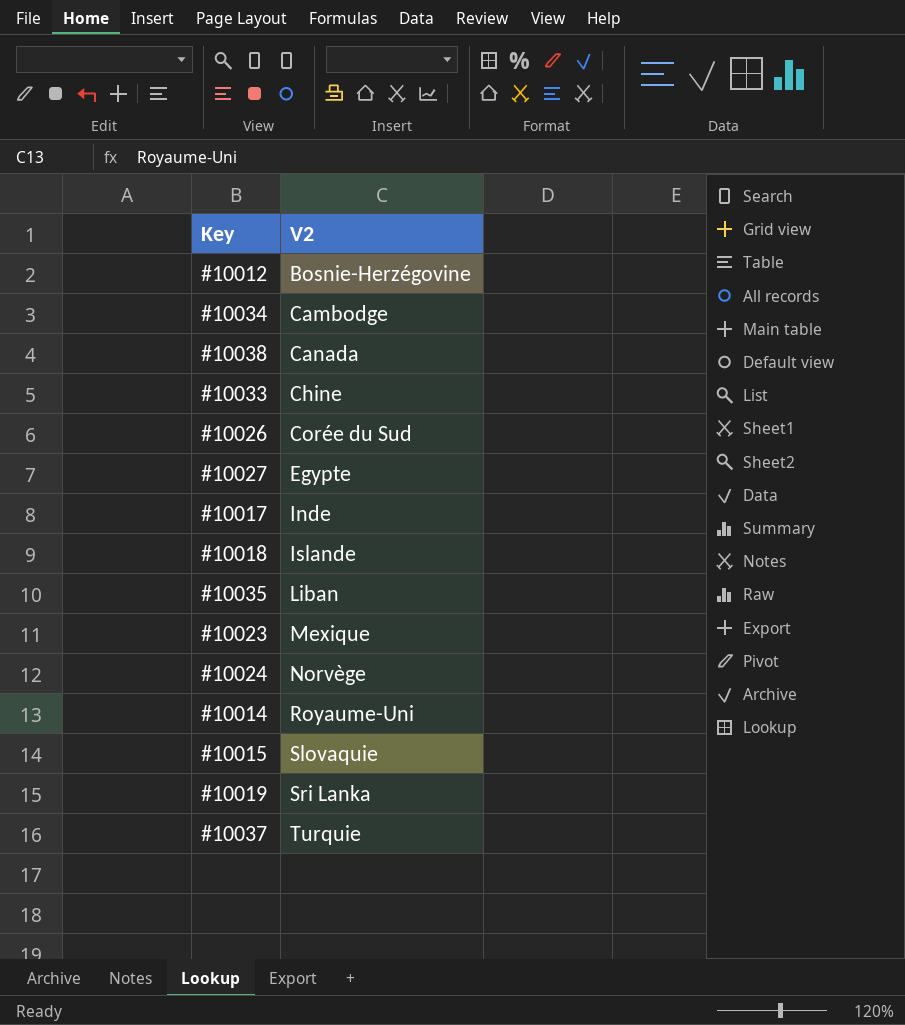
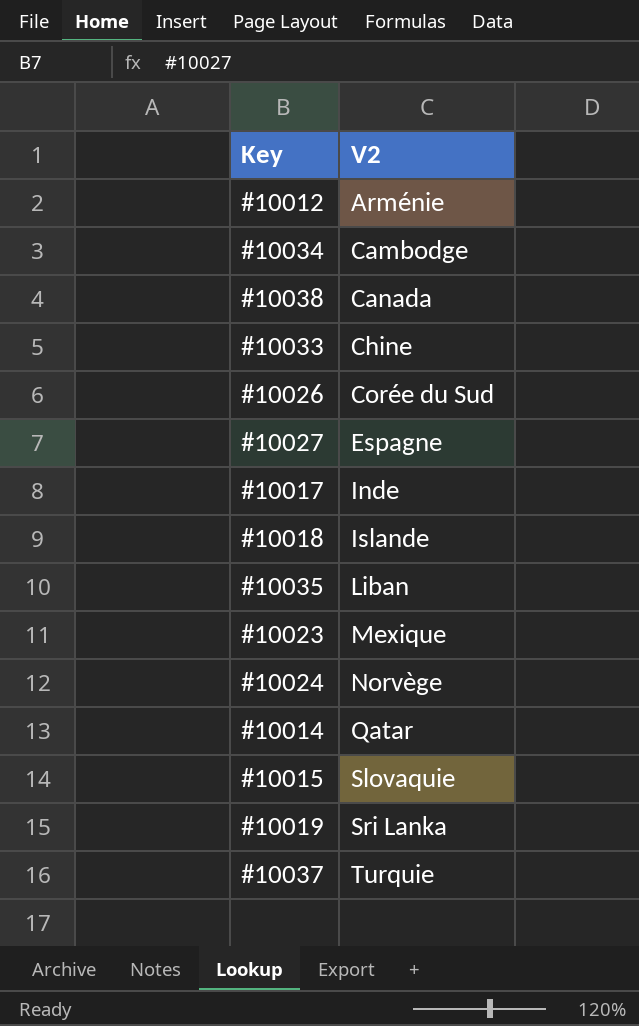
#10012 | V2: Bosnie-Herzégovine -> Arménie
#10027 | V2: Egypte -> Espagne
#10014 | V2: Royaume-Uni -> Qatar

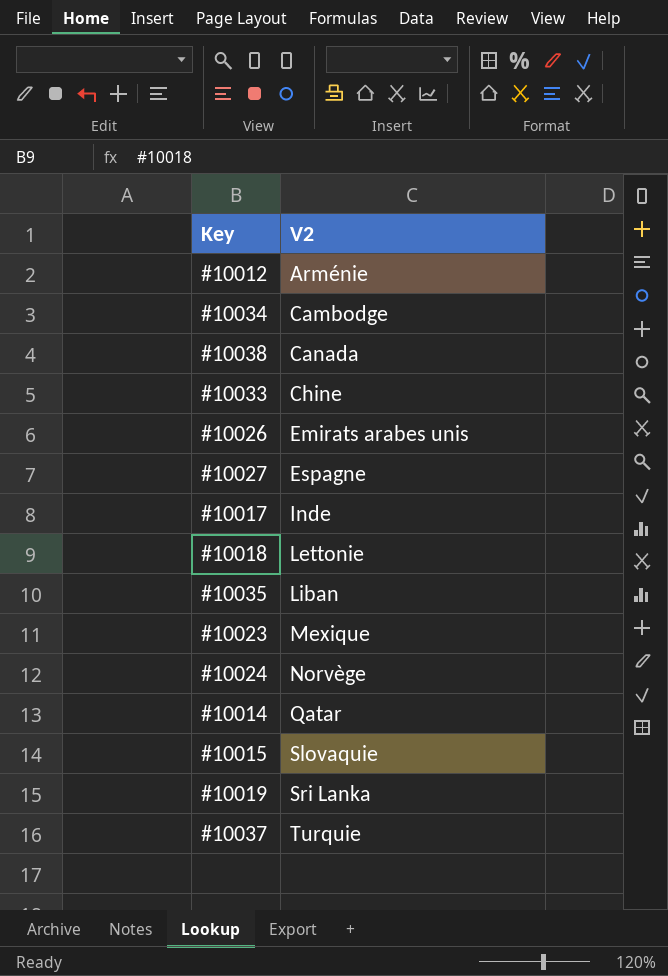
#10026 | V2: Corée du Sud -> Emirats arabes unis
#10018 | V2: Islande -> Lettonie

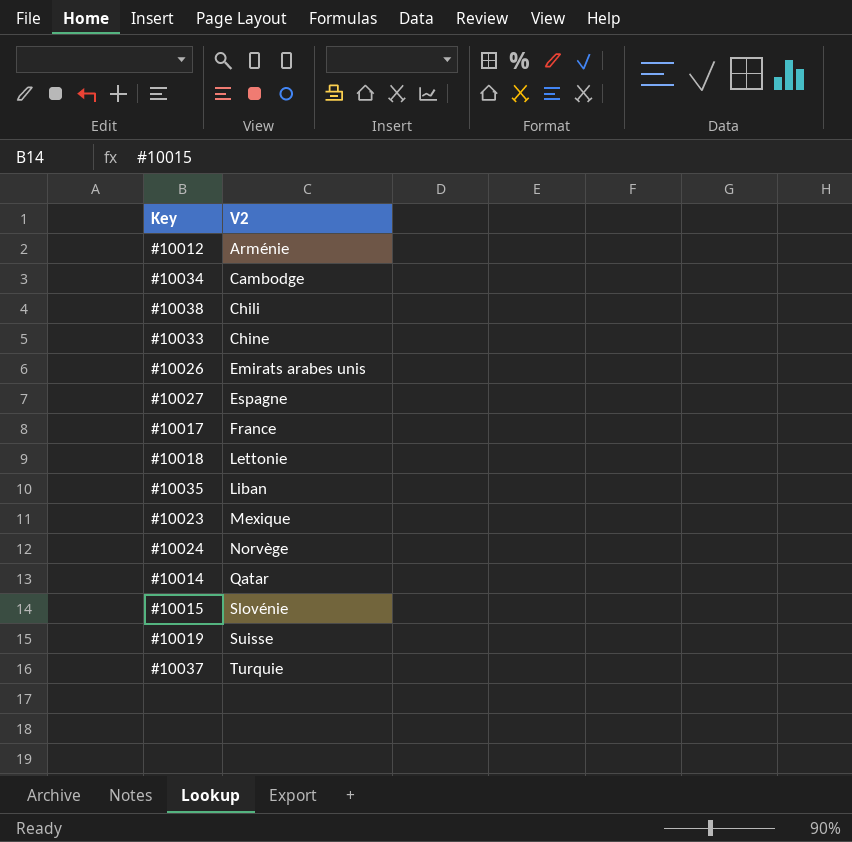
#10038 | V2: Canada -> Chili
#10017 | V2: Inde -> France
#10015 | V2: Slovaquie -> Slovénie
#10019 | V2: Sri Lanka -> Suisse

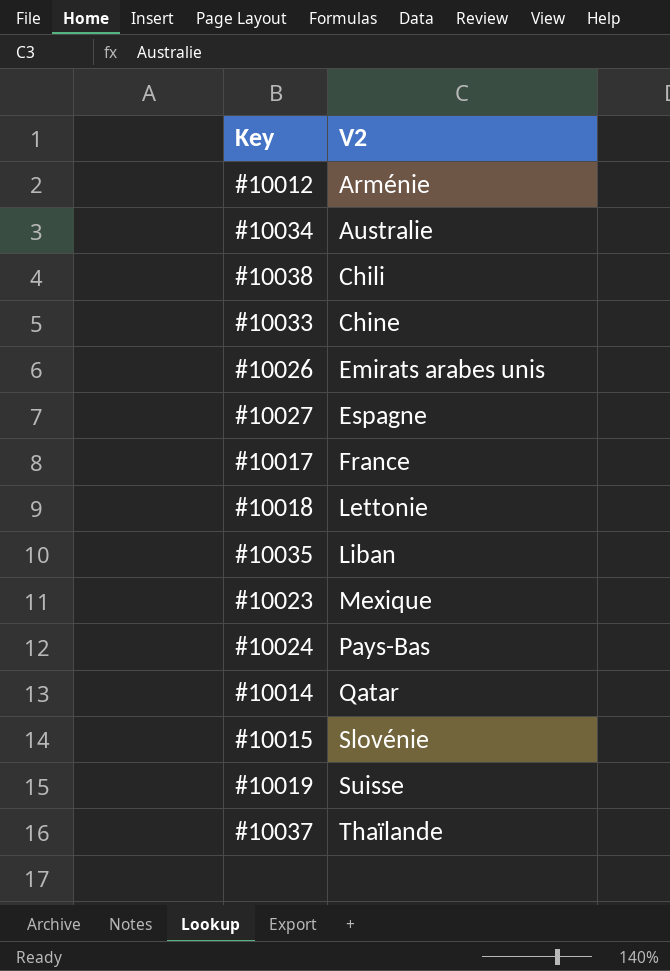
#10034 | V2: Cambodge -> Australie
#10024 | V2: Norvège -> Pays-Bas
#10037 | V2: Turquie -> Thaïlande

